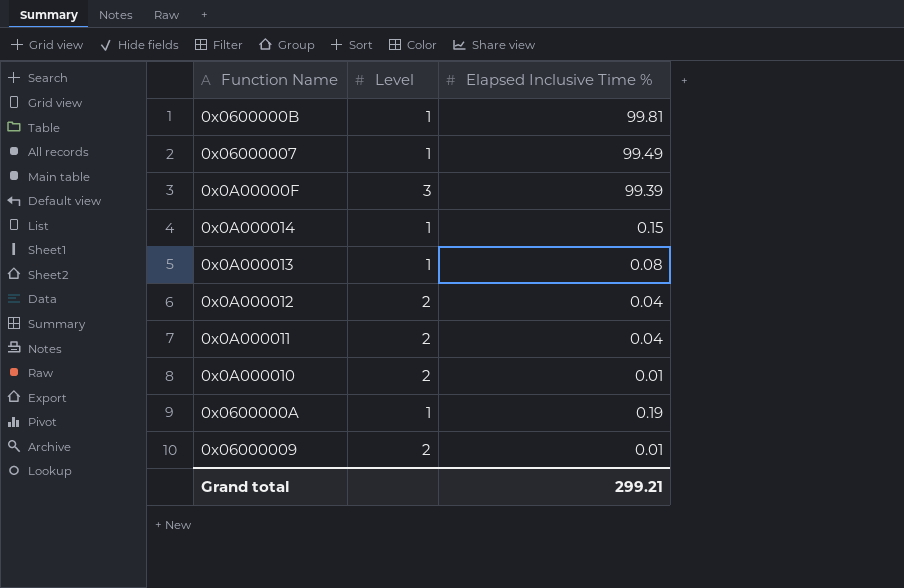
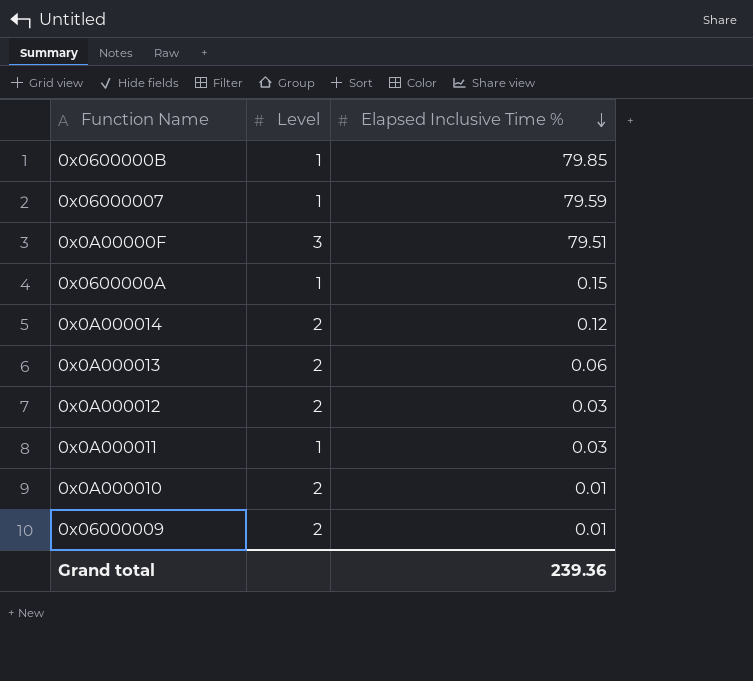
row order: none -> Elapsed Inclusive Time % descending
0x0600000B | Elapsed Inclusive Time %: 99.81 -> 79.85
0x06000007 | Elapsed Inclusive Time %: 99.49 -> 79.59
0x0A00000F | Elapsed Inclusive Time %: 99.39 -> 79.51
0x0600000A | Elapsed Inclusive Time %: 0.19 -> 0.15
0x0A000014 | Level: 1 -> 2
0x0A000014 | Elapsed Inclusive Time %: 0.15 -> 0.12
0x0A000013 | Level: 1 -> 2
0x0A000013 | Elapsed Inclusive Time %: 0.08 -> 0.06
0x0A000012 | Elapsed Inclusive Time %: 0.04 -> 0.03
0x0A000011 | Level: 2 -> 1
0x0A000011 | Elapsed Inclusive Time %: 0.04 -> 0.03
Grand total | Elapsed Inclusive Time %: 299.21 -> 239.36

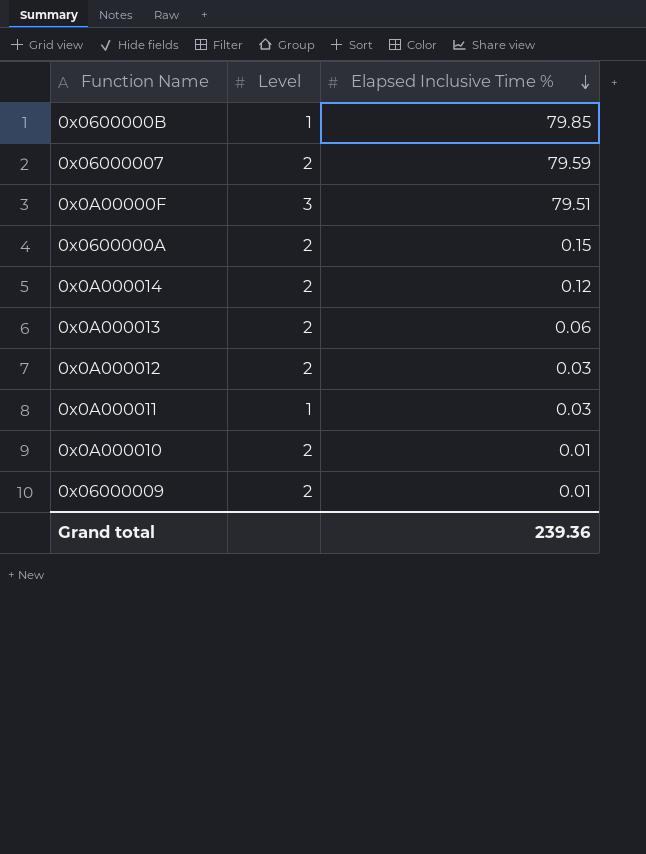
0x06000007 | Level: 1 -> 2
0x0600000A | Level: 1 -> 2

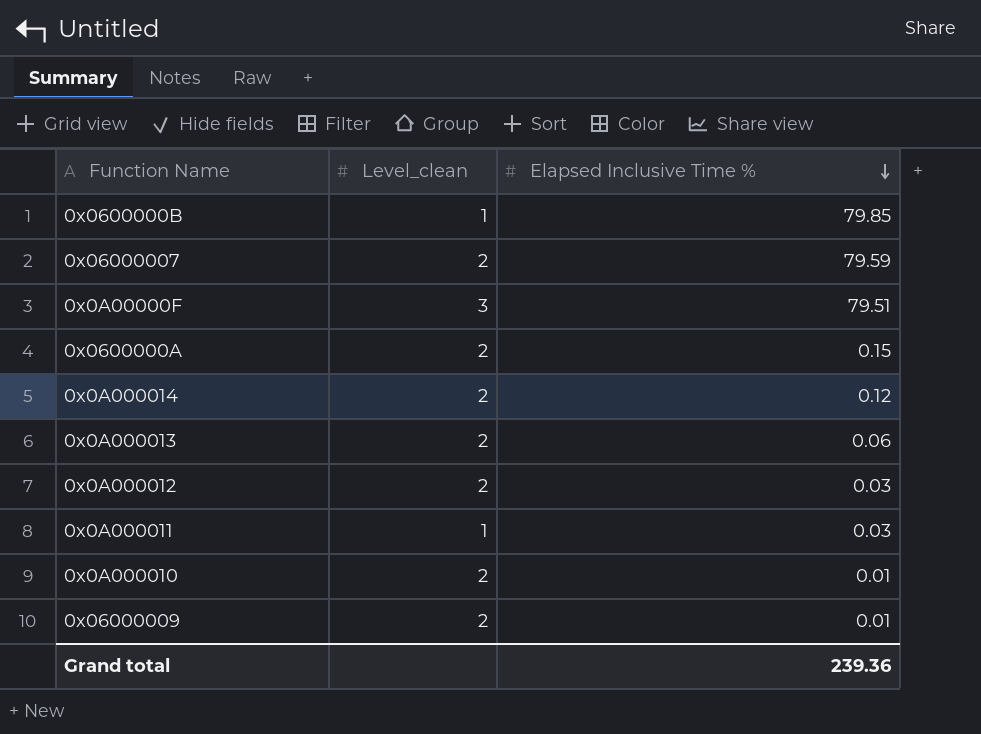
column name: Level -> Level_clean

